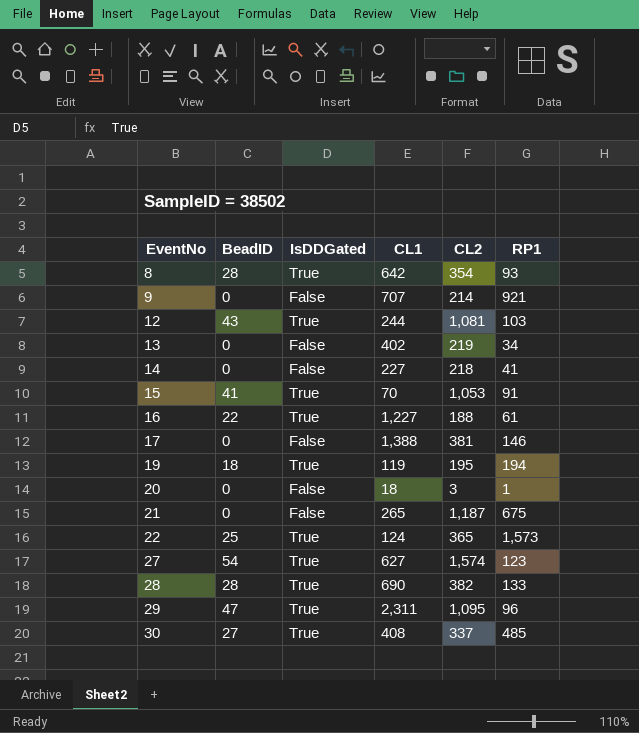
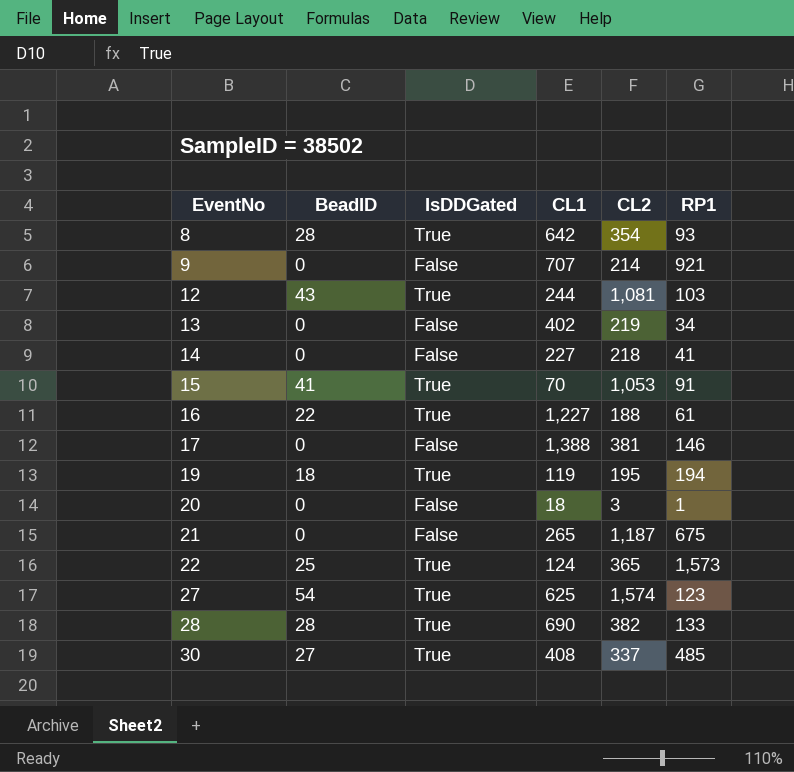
row 29: 47 | True | 2,311 | 1,095 | 96 -> none
27 | CL1: 627 -> 625

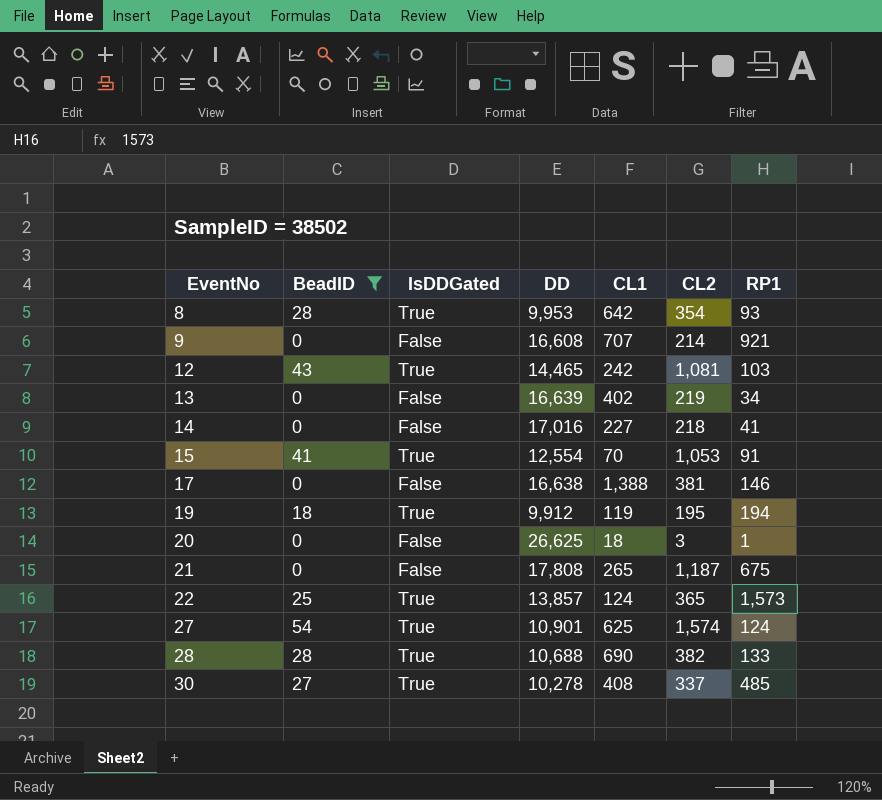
filter: none -> BeadID != 22
column DD | position: none -> 4
12 | CL1: 244 -> 242
27 | RP1: 123 -> 124

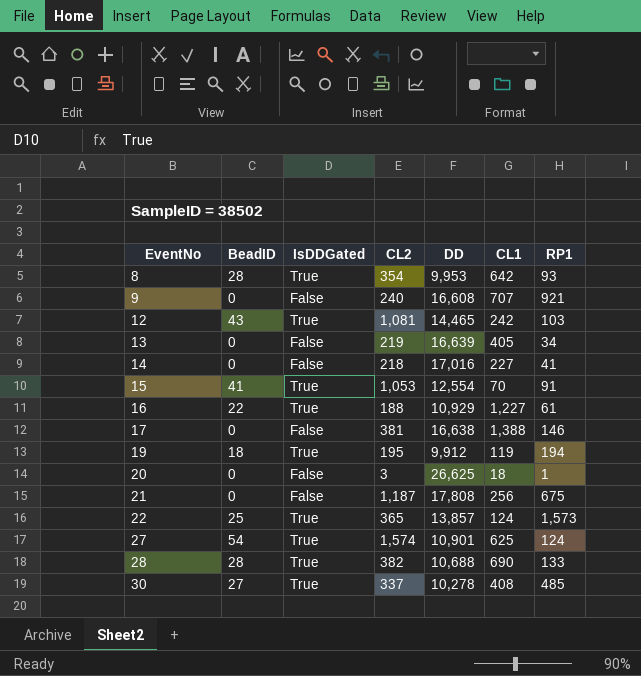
filter: BeadID != 22 -> none
column CL2 | position: 6 -> 4
9 | CL2: 214 -> 240
13 | CL1: 402 -> 405
21 | CL1: 265 -> 256

